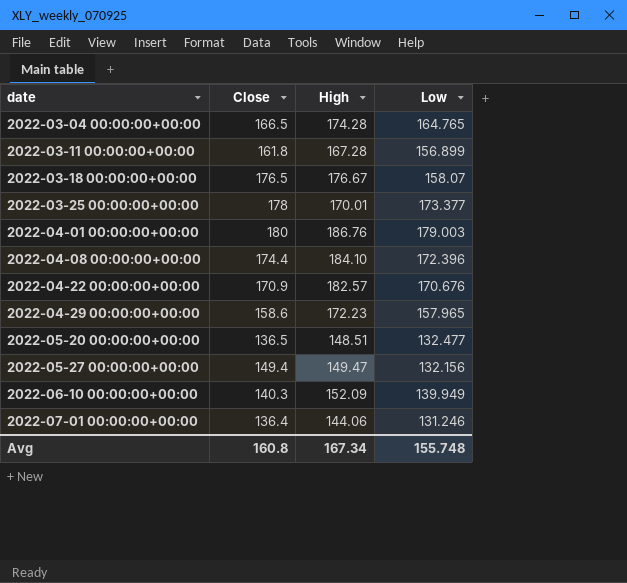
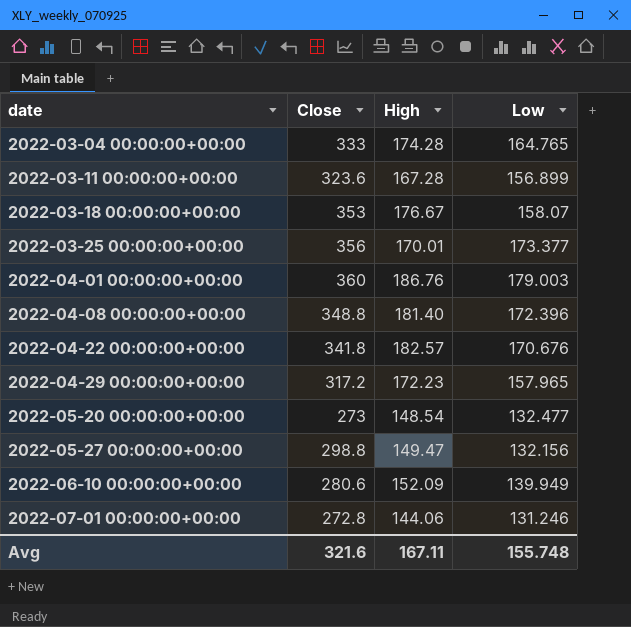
2022-03-04 00:00:00+00:00 | Close: 166.5 -> 333
2022-03-11 00:00:00+00:00 | Close: 161.8 -> 323.6
2022-03-18 00:00:00+00:00 | Close: 176.5 -> 353
2022-03-25 00:00:00+00:00 | Close: 178 -> 356
2022-04-01 00:00:00+00:00 | Close: 180 -> 360
2022-04-08 00:00:00+00:00 | Close: 174.4 -> 348.8
2022-04-08 00:00:00+00:00 | High: 184.10 -> 181.40
2022-04-22 00:00:00+00:00 | Close: 170.9 -> 341.8
2022-04-29 00:00:00+00:00 | Close: 158.6 -> 317.2
2022-05-20 00:00:00+00:00 | Close: 136.5 -> 273
2022-05-20 00:00:00+00:00 | High: 148.51 -> 148.54
2022-05-27 00:00:00+00:00 | Close: 149.4 -> 298.8
2022-06-10 00:00:00+00:00 | Close: 140.3 -> 280.6
2022-07-01 00:00:00+00:00 | Close: 136.4 -> 272.8
Avg | Close: 160.8 -> 321.6
Avg | High: 167.34 -> 167.11

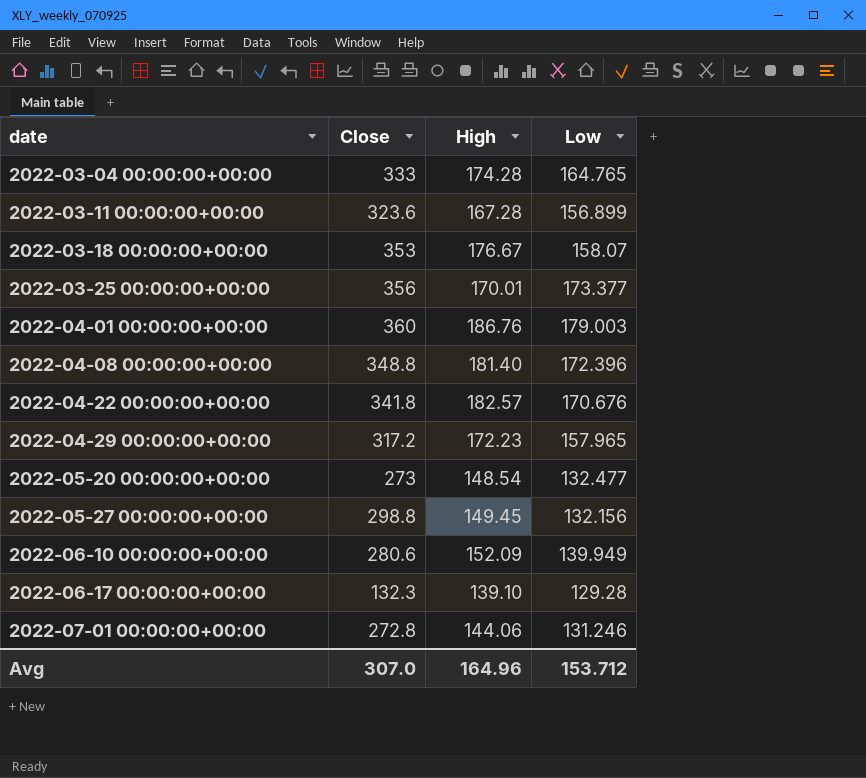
2022-05-27 00:00:00+00:00 | High: 149.47 -> 149.45
row 2022-06-17 00:00:00+00:00: none -> 132.3 | 139.10 | 129.28
Avg | Close: 321.6 -> 307.0
Avg | High: 167.11 -> 164.96
Avg | Low: 155.748 -> 153.712

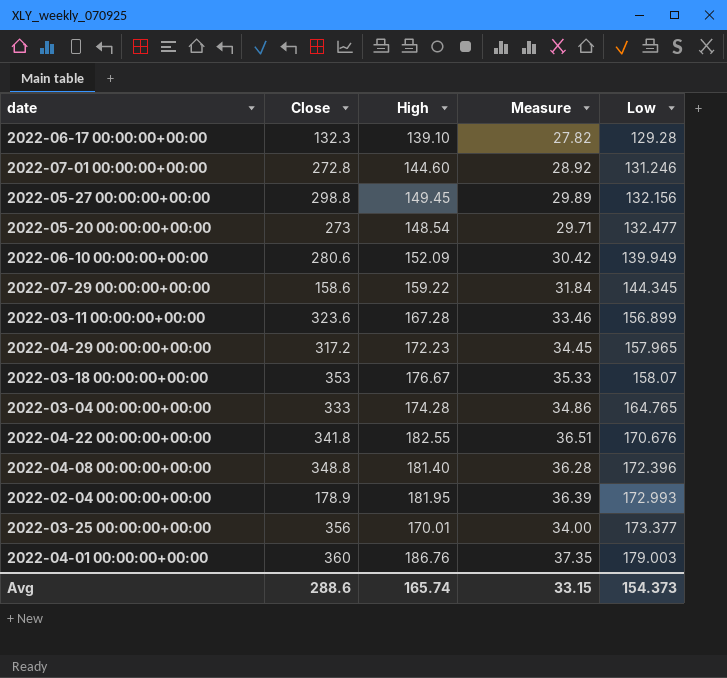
row order: date ascending -> Low ascending
column Measure | formula: none -> [High] * 0.2
2022-07-01 00:00:00+00:00 | High: 144.06 -> 144.60
row 2022-07-29 00:00:00+00:00: none -> 158.6 | 159.22 | 31.84 | 144.345
2022-04-22 00:00:00+00:00 | High: 182.57 -> 182.55
row 2022-02-04 00:00:00+00:00: none -> 178.9 | 181.95 | 36.39 | 172.993
Avg | Close: 307.0 -> 288.6
Avg | High: 164.96 -> 165.74
Avg | Low: 153.712 -> 154.373

